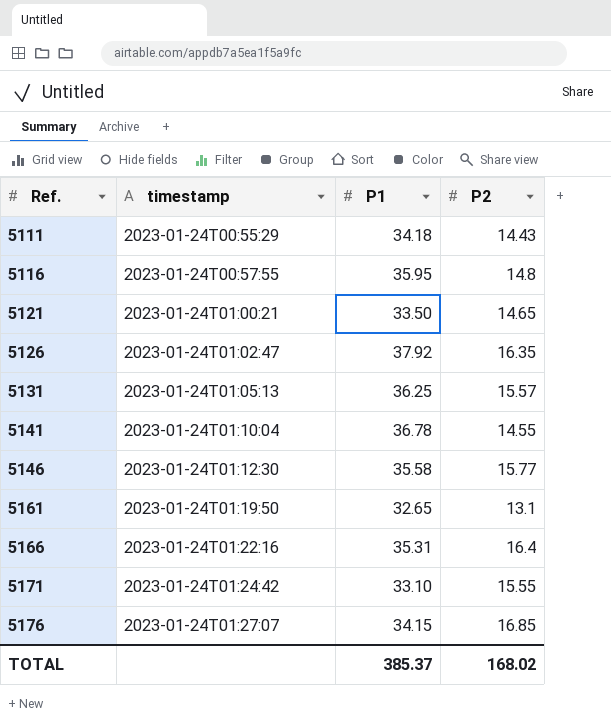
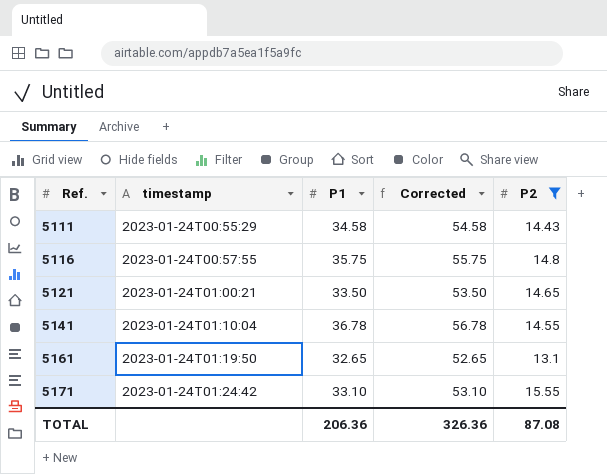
filter: none -> P2 <= 15.55
column Corrected | formula: none -> [P1] + 20
5111 | P1: 34.18 -> 34.58
5116 | P1: 35.95 -> 35.75
TOTAL | P1: 385.37 -> 206.36
TOTAL | P2: 168.02 -> 87.08

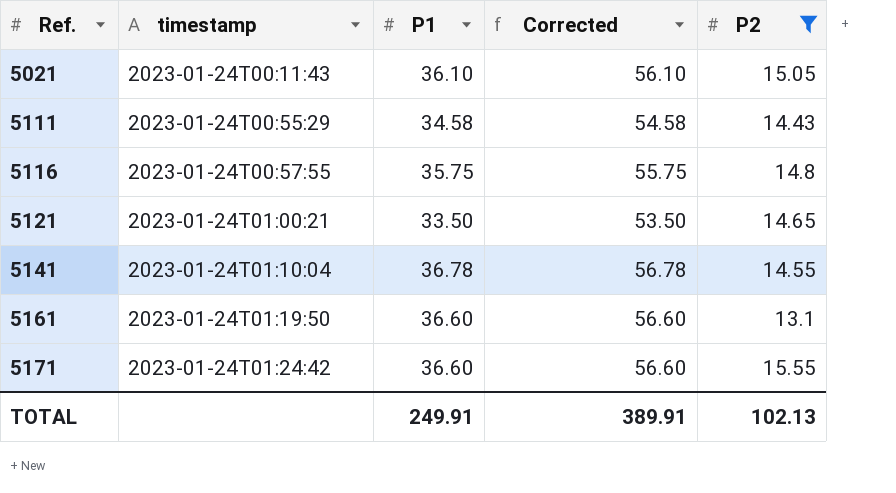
row 5021: none -> 2023-01-24T00:11:43 | 36.10 | 56.10 | 15.05
5161 | P1: 32.65 -> 36.60
5161 | Corrected: 52.65 -> 56.60
5171 | P1: 33.10 -> 36.60
5171 | Corrected: 53.10 -> 56.60
TOTAL | P1: 206.36 -> 249.91
TOTAL | Corrected: 326.36 -> 389.91
TOTAL | P2: 87.08 -> 102.13

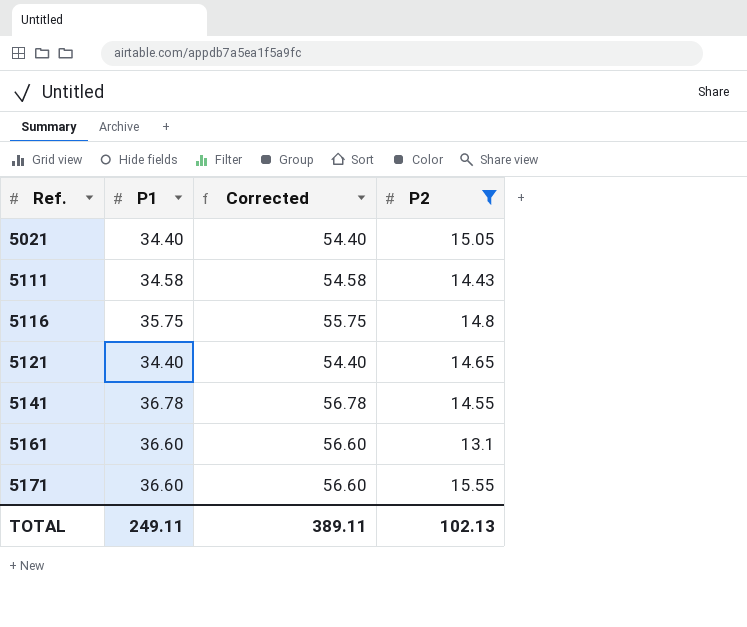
column timestamp | position: 2 -> none
5021 | P1: 36.10 -> 34.40
5021 | Corrected: 56.10 -> 54.40
5121 | P1: 33.50 -> 34.40
5121 | Corrected: 53.50 -> 54.40
TOTAL | P1: 249.91 -> 249.11
TOTAL | Corrected: 389.91 -> 389.11

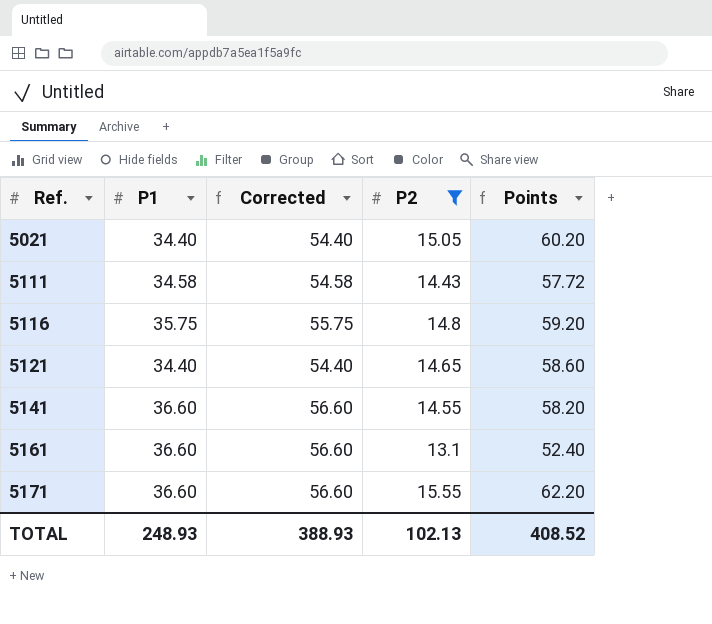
column Points | formula: none -> [P2] * 4
5141 | P1: 36.78 -> 36.60
5141 | Corrected: 56.78 -> 56.60
TOTAL | P1: 249.11 -> 248.93
TOTAL | Corrected: 389.11 -> 388.93

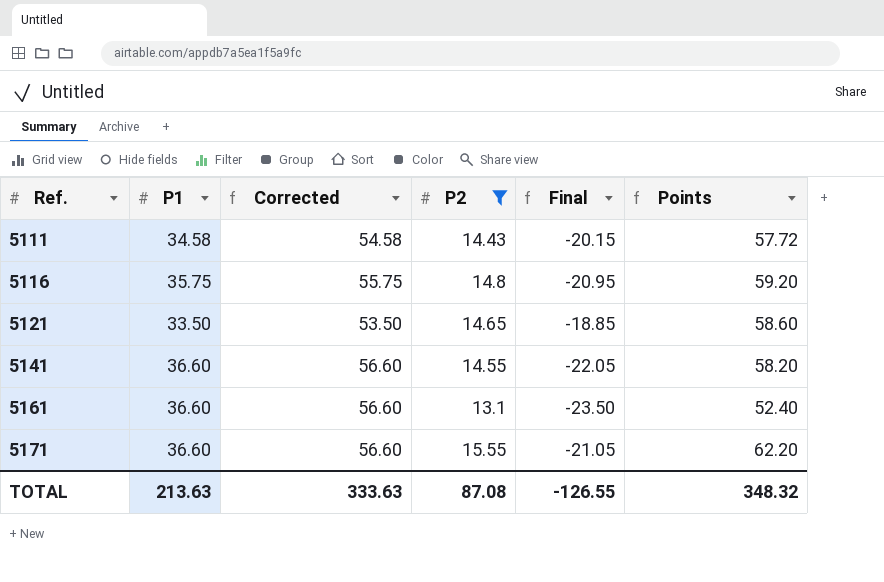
column Final | formula: none -> [P2] - [P1]
row 5021: 34.40 | 54.40 | 15.05 | 60.20 -> none
5121 | P1: 34.40 -> 33.50
5121 | Corrected: 54.40 -> 53.50
TOTAL | P1: 248.93 -> 213.63
TOTAL | Corrected: 388.93 -> 333.63
TOTAL | P2: 102.13 -> 87.08
TOTAL | Points: 408.52 -> 348.32

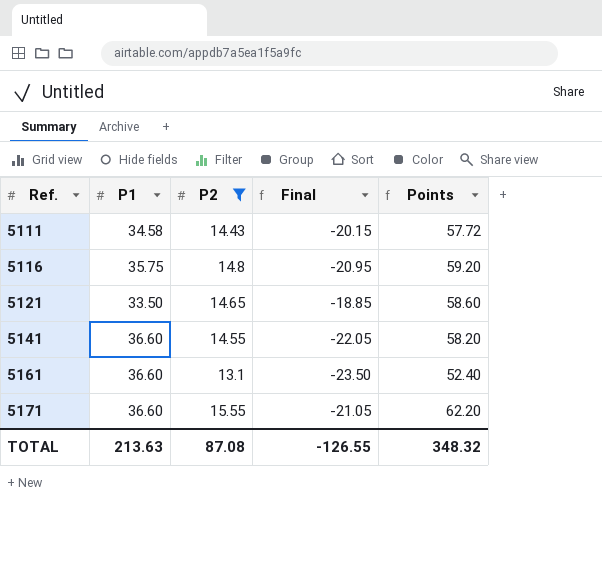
column Corrected | formula: [P1] + 20 -> none

